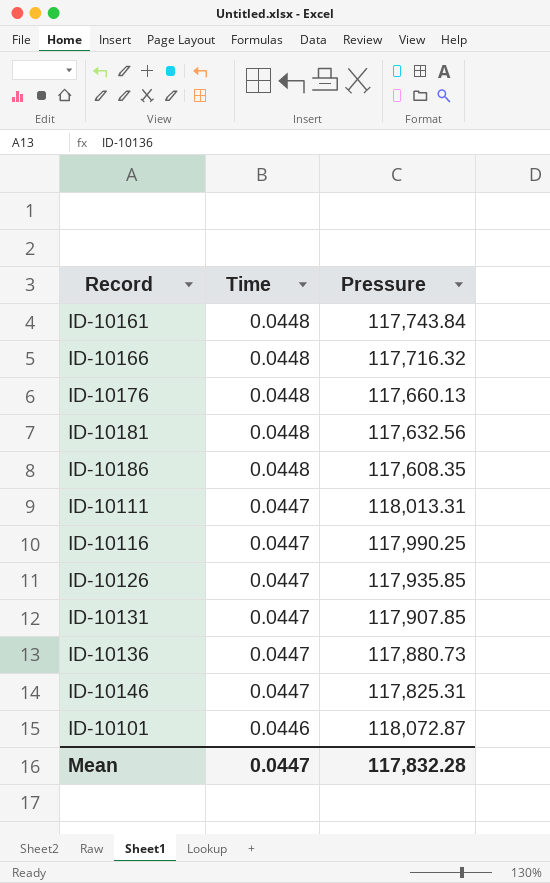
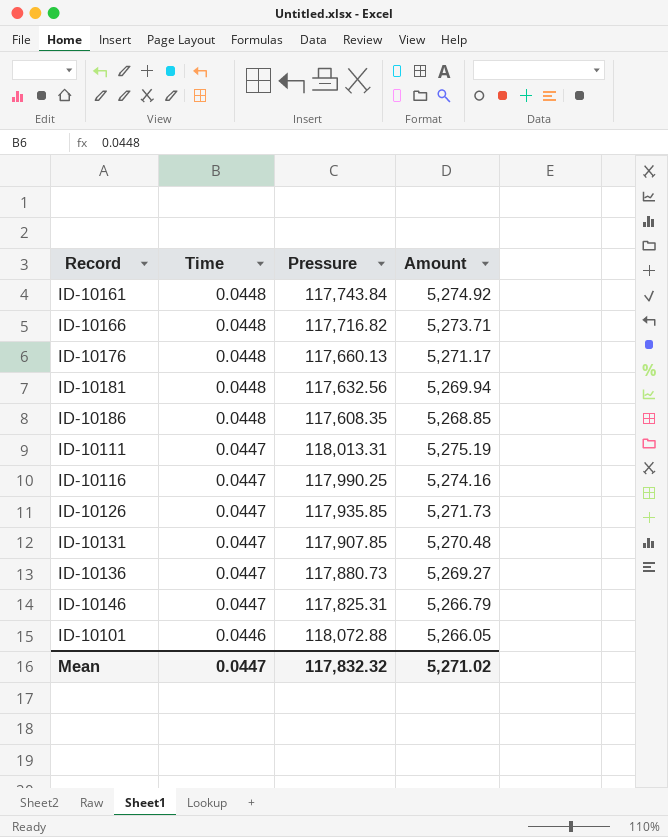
column Amount | formula: none -> [Time] * [Pressure]
ID-10166 | Pressure: 117,716.32 -> 117,716.82
ID-10101 | Pressure: 118,072.87 -> 118,072.88
Mean | Pressure: 117,832.28 -> 117,832.32

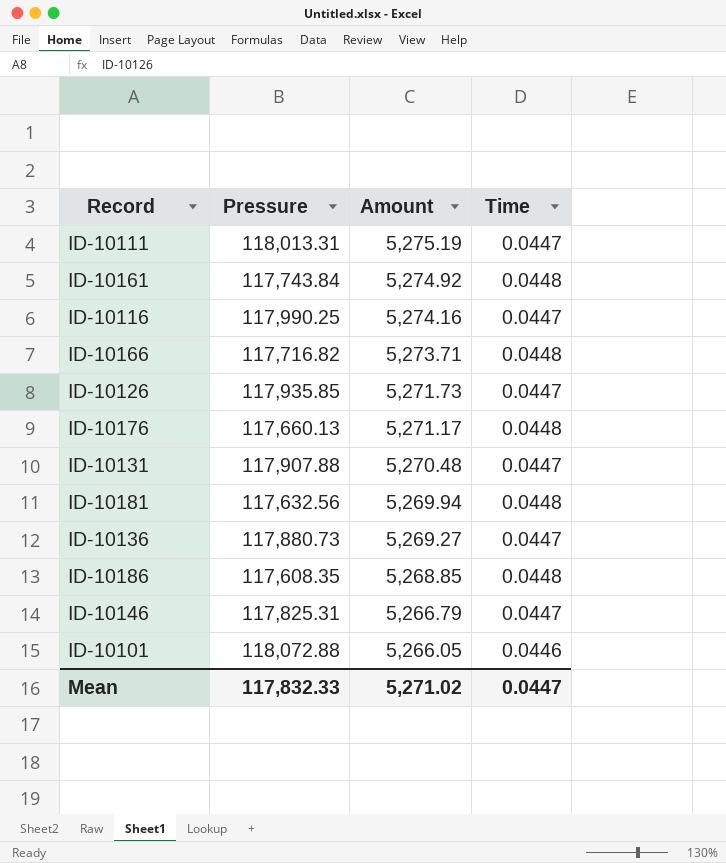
row order: Time descending -> Amount descending
column Time | position: 2 -> 4
ID-10131 | Pressure: 117,907.85 -> 117,907.88
Mean | Pressure: 117,832.32 -> 117,832.33

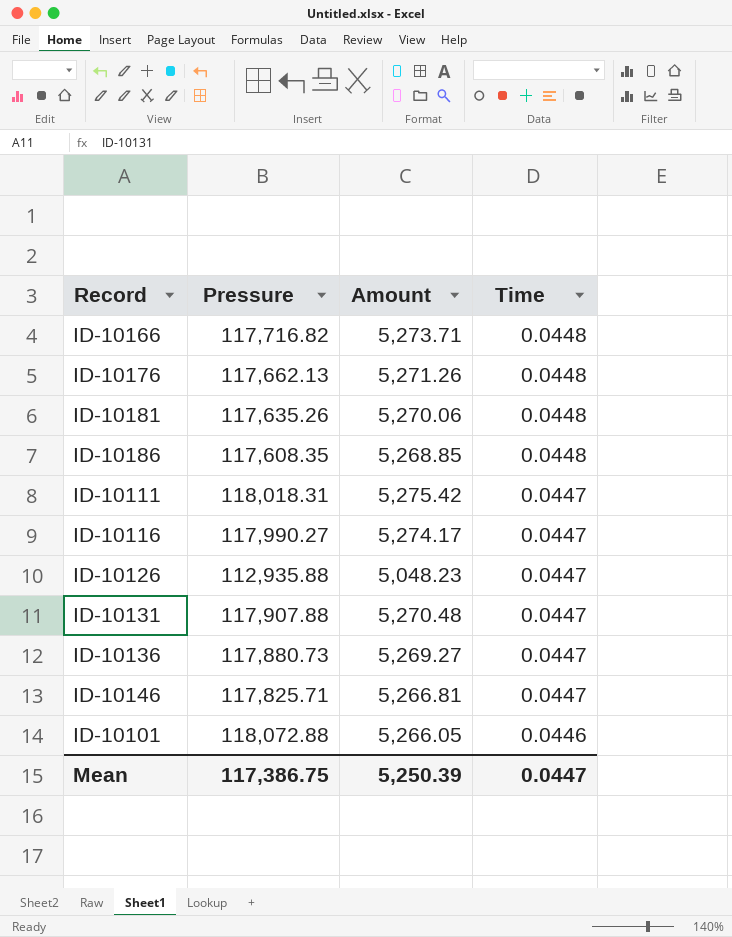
row order: Amount descending -> Time descending
row ID-10161: 117,743.84 | 5,274.92 | 0.0448 -> none
ID-10176 | Pressure: 117,660.13 -> 117,662.13
ID-10176 | Amount: 5,271.17 -> 5,271.26
ID-10181 | Pressure: 117,632.56 -> 117,635.26
ID-10181 | Amount: 5,269.94 -> 5,270.06
ID-10111 | Pressure: 118,013.31 -> 118,018.31
ID-10111 | Amount: 5,275.19 -> 5,275.42
ID-10116 | Pressure: 117,990.25 -> 117,990.27
ID-10116 | Amount: 5,274.16 -> 5,274.17
ID-10126 | Pressure: 117,935.85 -> 112,935.88
ID-10126 | Amount: 5,271.73 -> 5,048.23
ID-10146 | Pressure: 117,825.31 -> 117,825.71
ID-10146 | Amount: 5,266.79 -> 5,266.81
Mean | Pressure: 117,832.33 -> 117,386.75
Mean | Amount: 5,271.02 -> 5,250.39

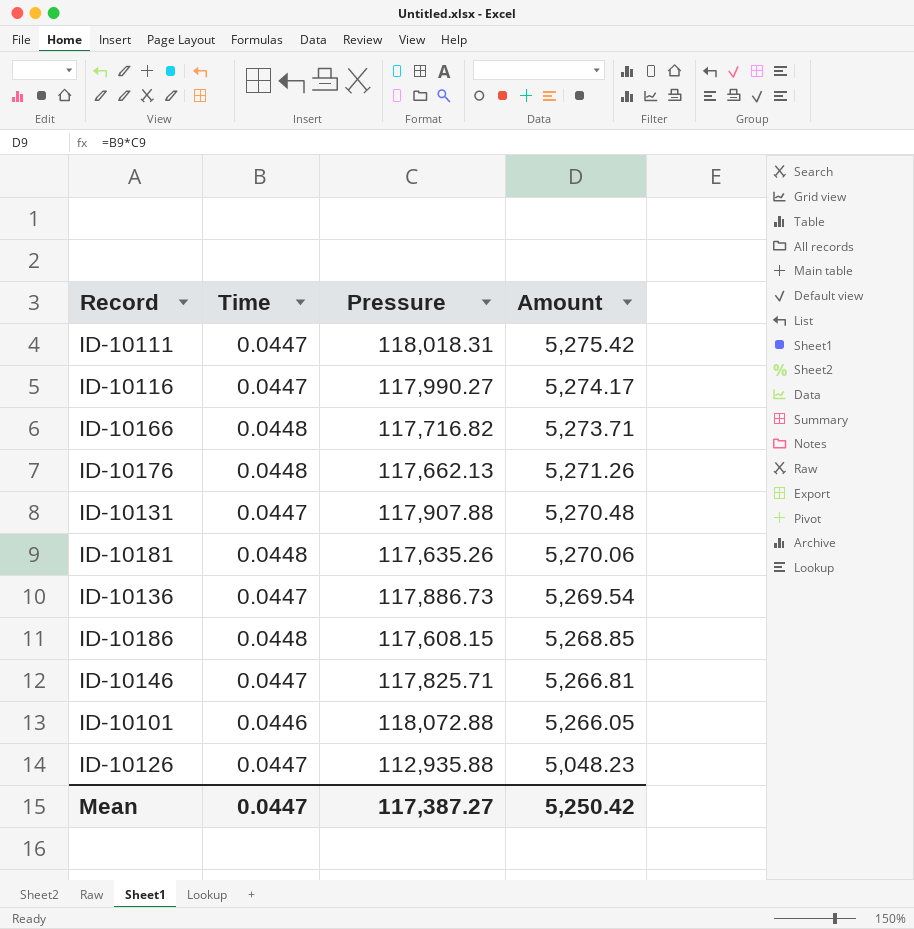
row order: Time descending -> Amount descending
column Time | position: 4 -> 2
ID-10136 | Pressure: 117,880.73 -> 117,886.73
ID-10136 | Amount: 5,269.27 -> 5,269.54
ID-10186 | Pressure: 117,608.35 -> 117,608.15
Mean | Pressure: 117,386.75 -> 117,387.27
Mean | Amount: 5,250.39 -> 5,250.42

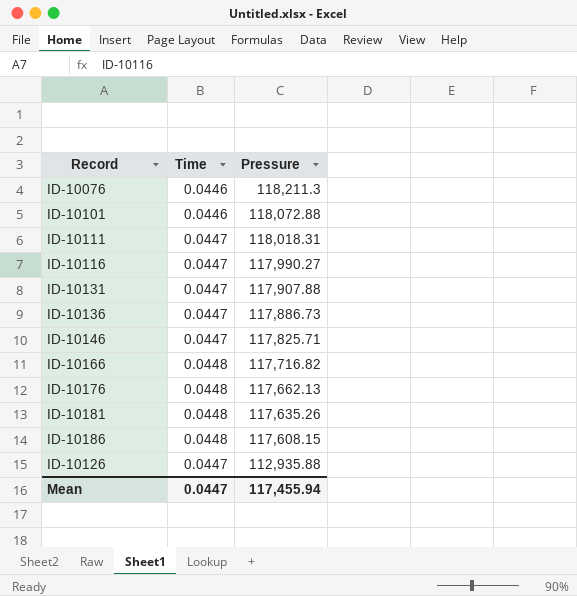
row order: Amount descending -> Pressure descending
column Amount | formula: [Time] * [Pressure] -> none
row ID-10076: none -> 0.0446 | 118,211.3
Mean | Pressure: 117,387.27 -> 117,455.94

